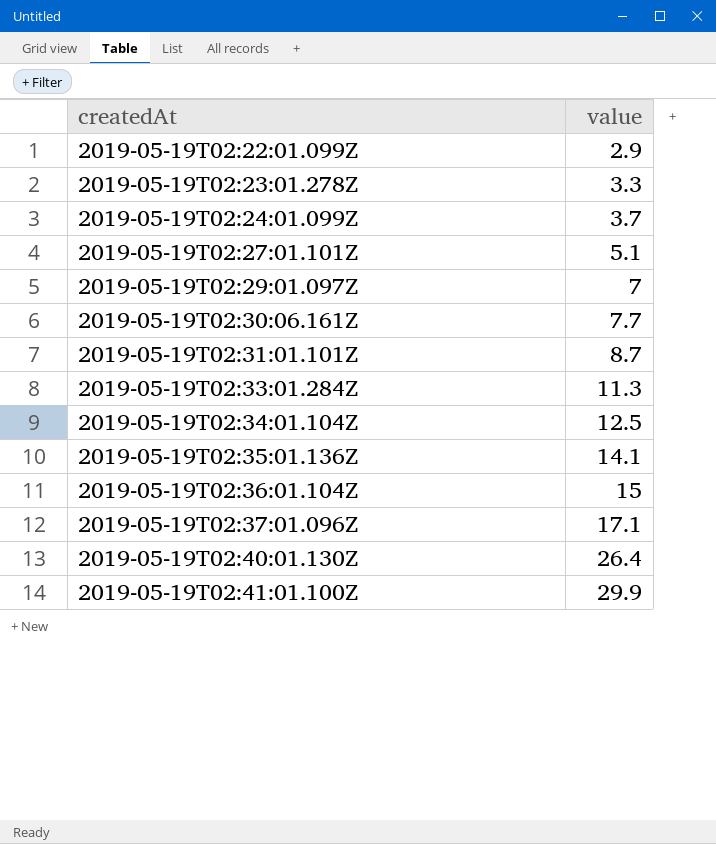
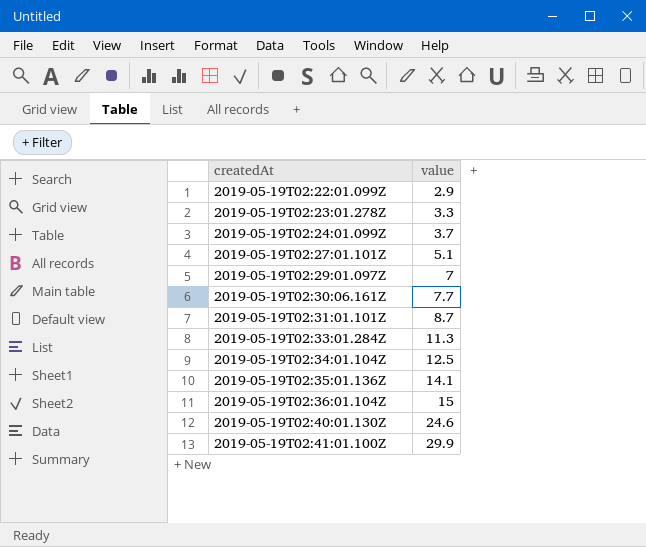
row 2019-05-19T02:37:01.096Z: 17.1 -> none
2019-05-19T02:40:01.130Z | value: 26.4 -> 24.6

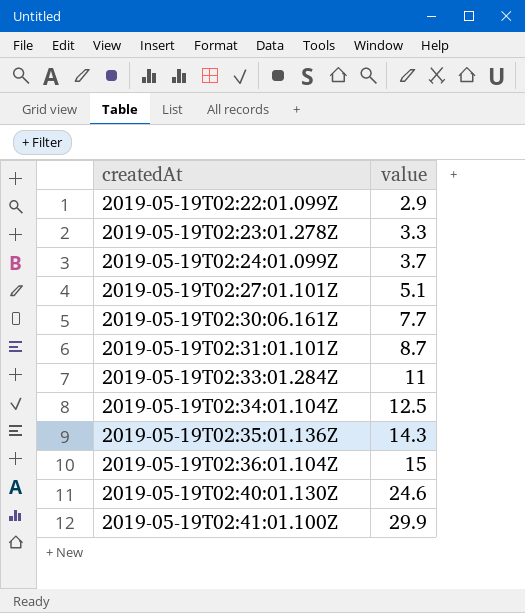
row 2019-05-19T02:29:01.097Z: 7 -> none
2019-05-19T02:33:01.284Z | value: 11.3 -> 11
2019-05-19T02:35:01.136Z | value: 14.1 -> 14.3

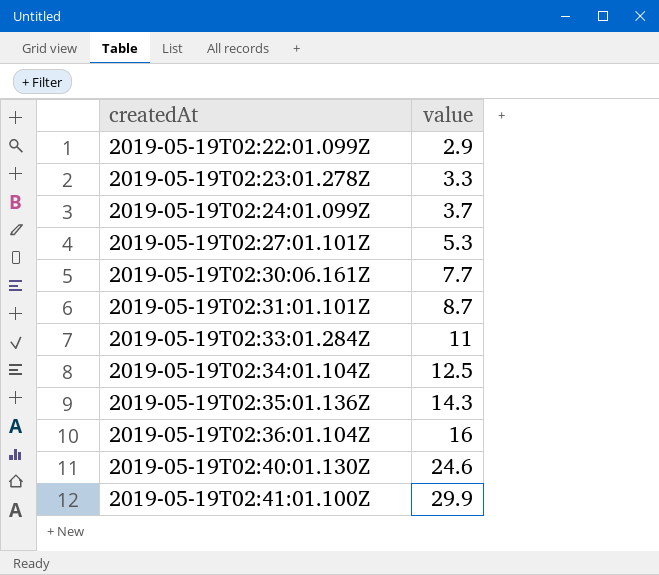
2019-05-19T02:27:01.101Z | value: 5.1 -> 5.3
2019-05-19T02:36:01.104Z | value: 15 -> 16

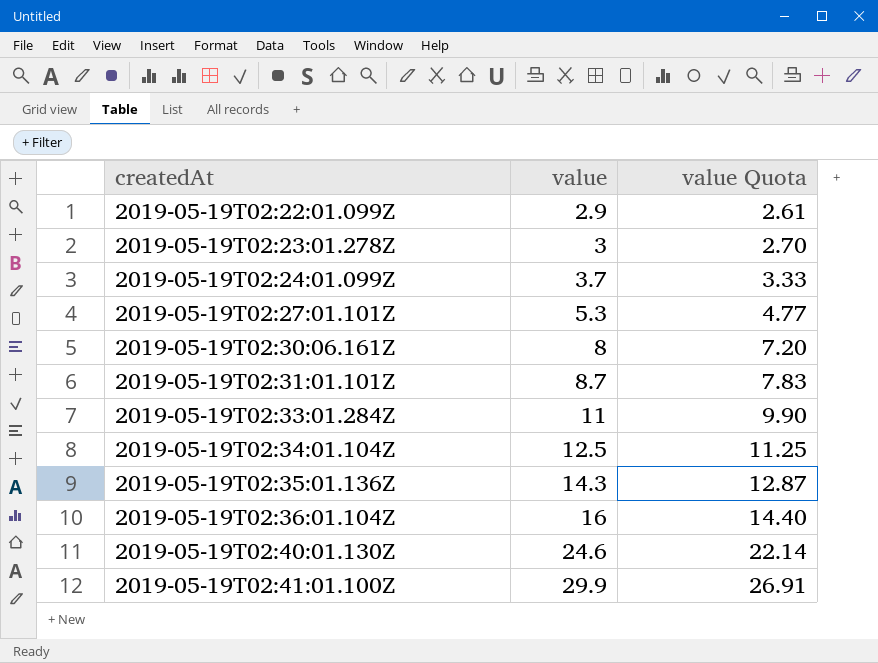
column value Quota | formula: none -> [value] * 0.9
2019-05-19T02:23:01.278Z | value: 3.3 -> 3
2019-05-19T02:30:06.161Z | value: 7.7 -> 8

